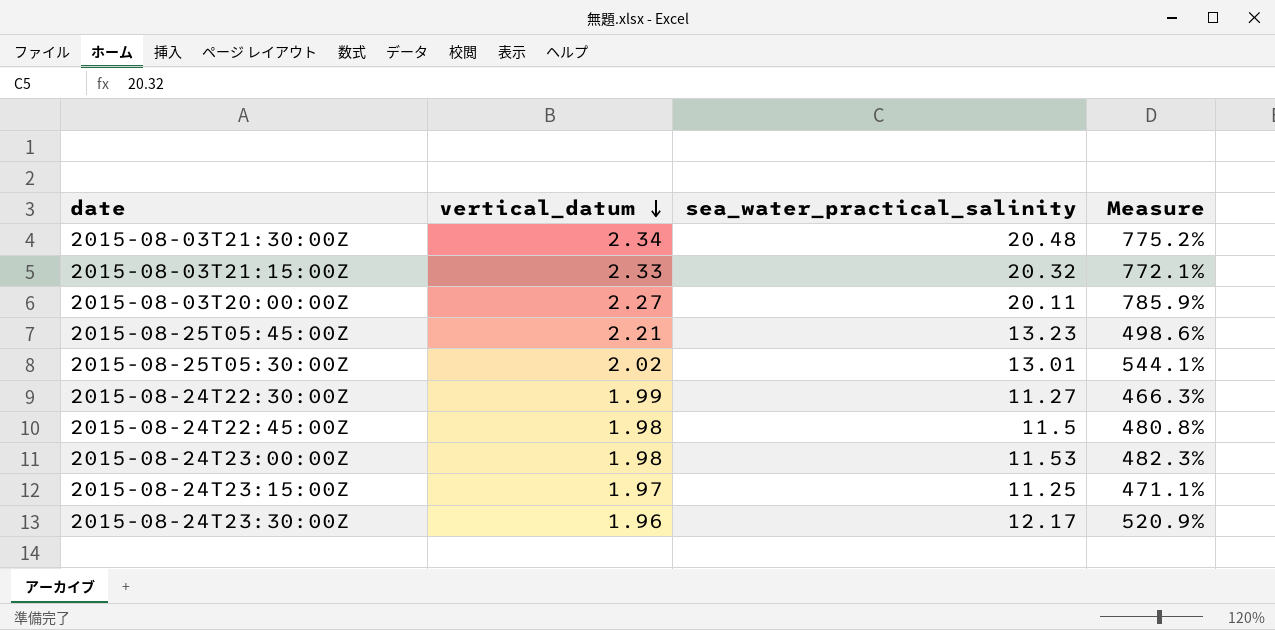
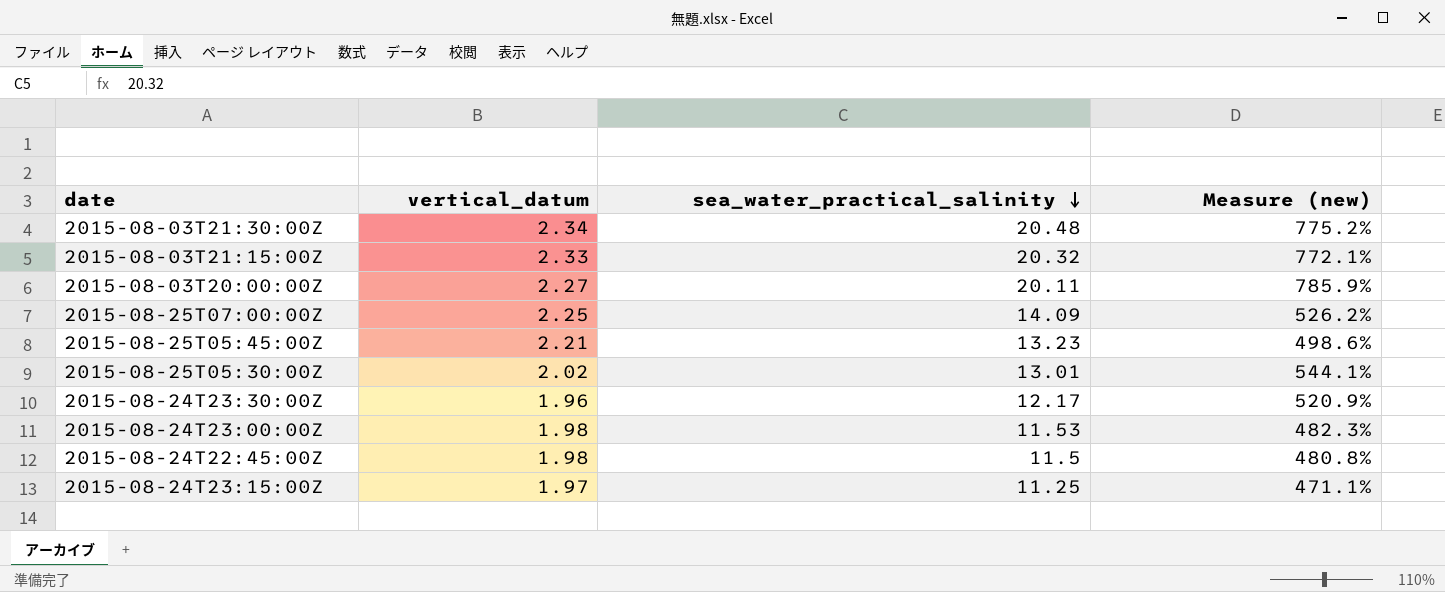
row order: vertical_datum descending -> sea_water_practical_salinity descending
column name: Measure -> Measure (new)
row 2015-08-24T22:30:00Z: 1.99 | 11.27 | 466.3% -> none
row 2015-08-25T07:00:00Z: none -> 2.25 | 14.09 | 526.2%

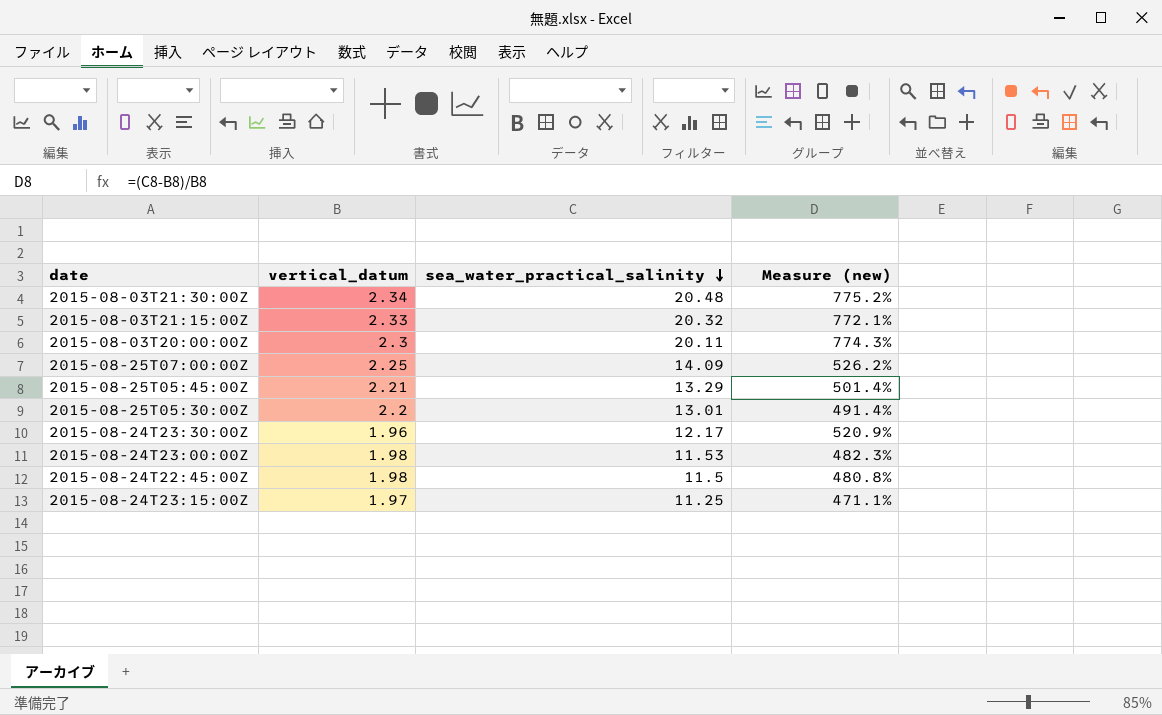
2015-08-03T20:00:00Z | vertical_datum: 2.27 -> 2.3
2015-08-03T20:00:00Z | Measure (new): 785.9% -> 774.3%
2015-08-25T05:45:00Z | sea_water_practical_salinity: 13.23 -> 13.29
2015-08-25T05:45:00Z | Measure (new): 498.6% -> 501.4%
2015-08-25T05:30:00Z | vertical_datum: 2.02 -> 2.2
2015-08-25T05:30:00Z | Measure (new): 544.1% -> 491.4%

